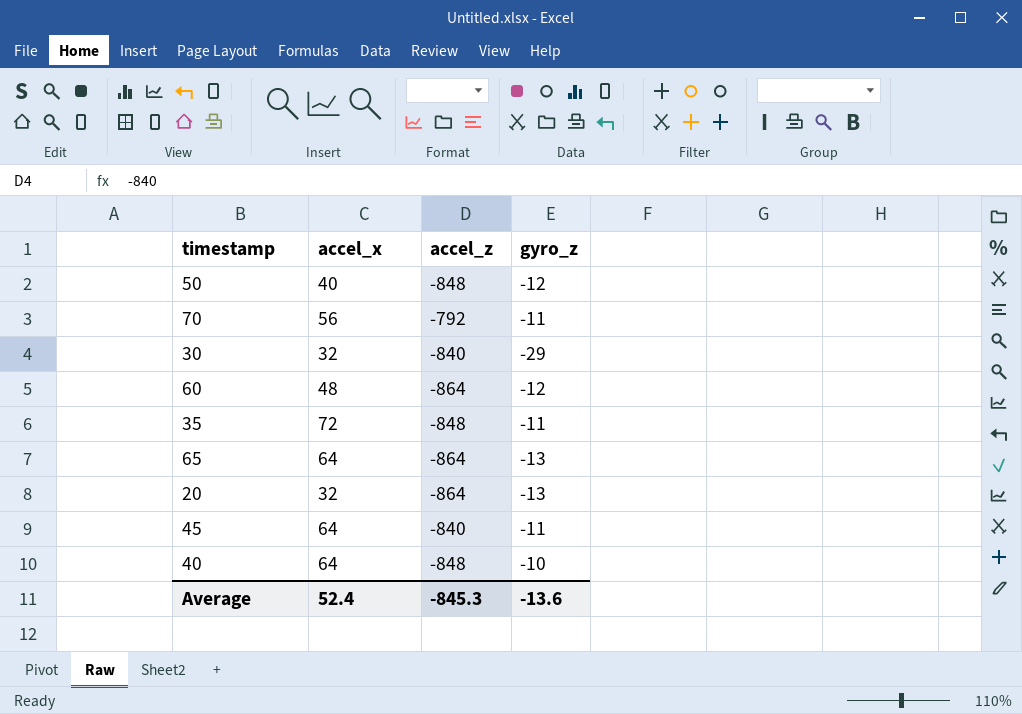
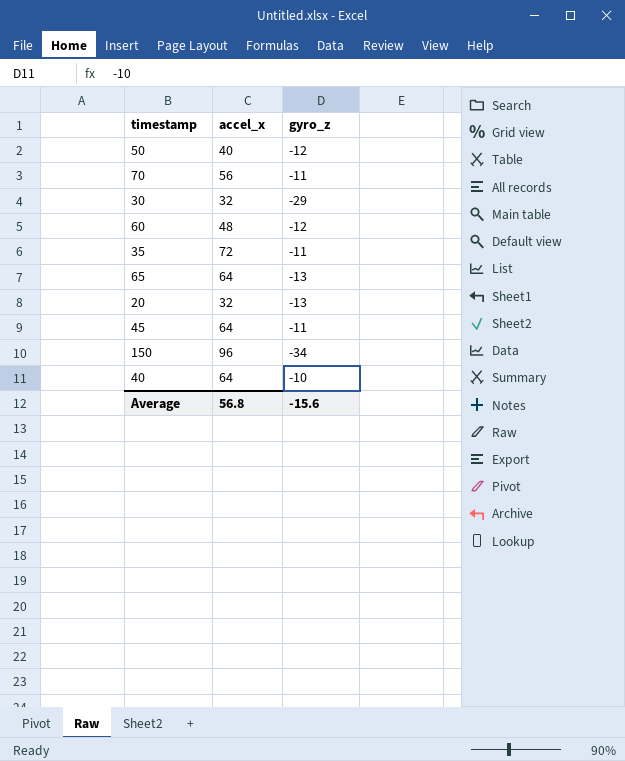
column accel_z | position: 3 -> none
row 150: none -> 96 | -34
Average | accel_x: 52.4 -> 56.8
Average | gyro_z: -13.6 -> -15.6

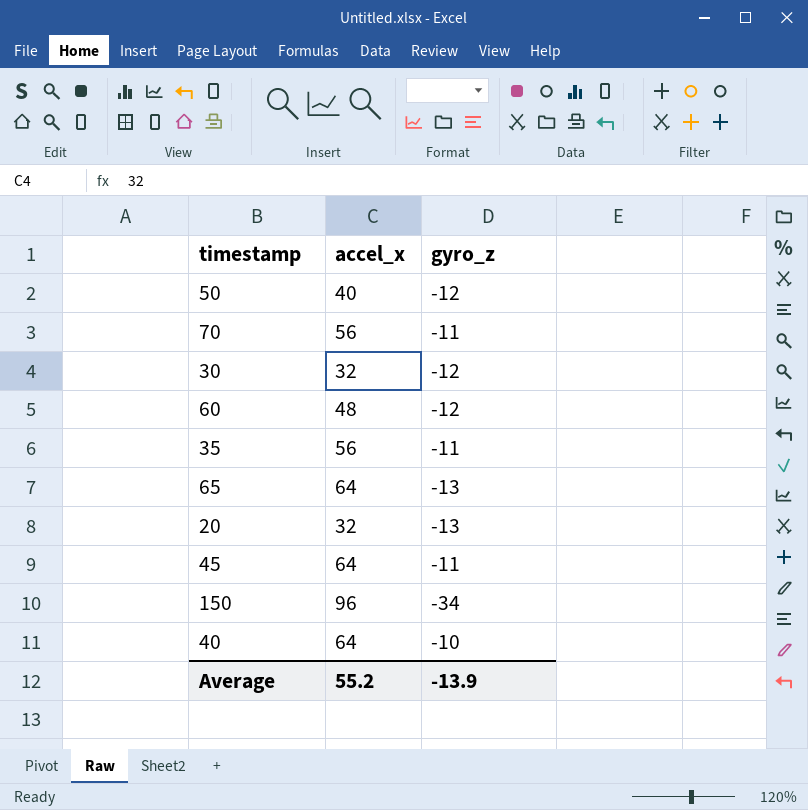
30 | gyro_z: -29 -> -12
35 | accel_x: 72 -> 56
Average | accel_x: 56.8 -> 55.2
Average | gyro_z: -15.6 -> -13.9

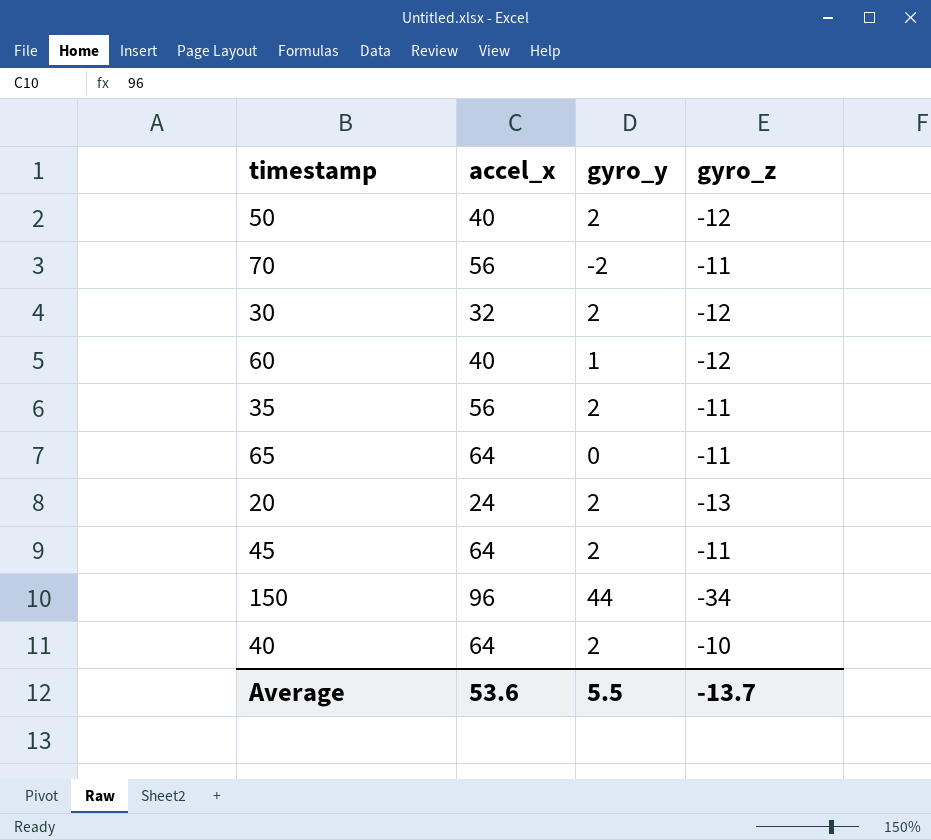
column gyro_y | position: none -> 3
60 | accel_x: 48 -> 40
65 | gyro_z: -13 -> -11
20 | accel_x: 32 -> 24
Average | accel_x: 55.2 -> 53.6
Average | gyro_z: -13.9 -> -13.7

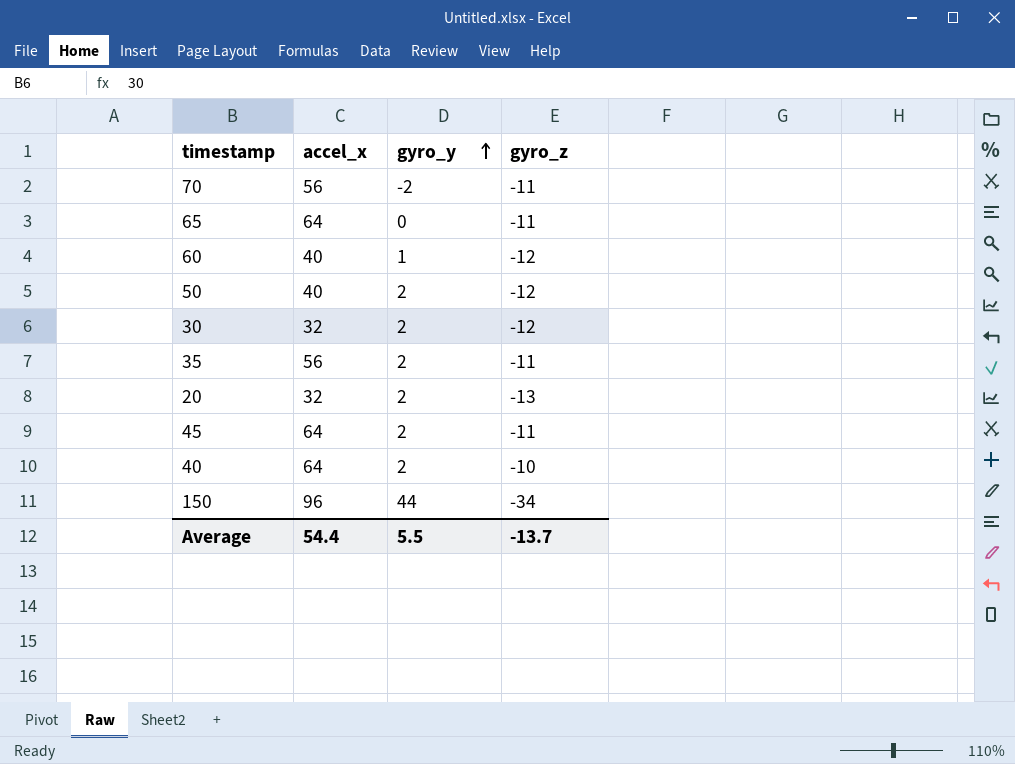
row order: none -> gyro_y ascending
20 | accel_x: 24 -> 32
Average | accel_x: 53.6 -> 54.4

